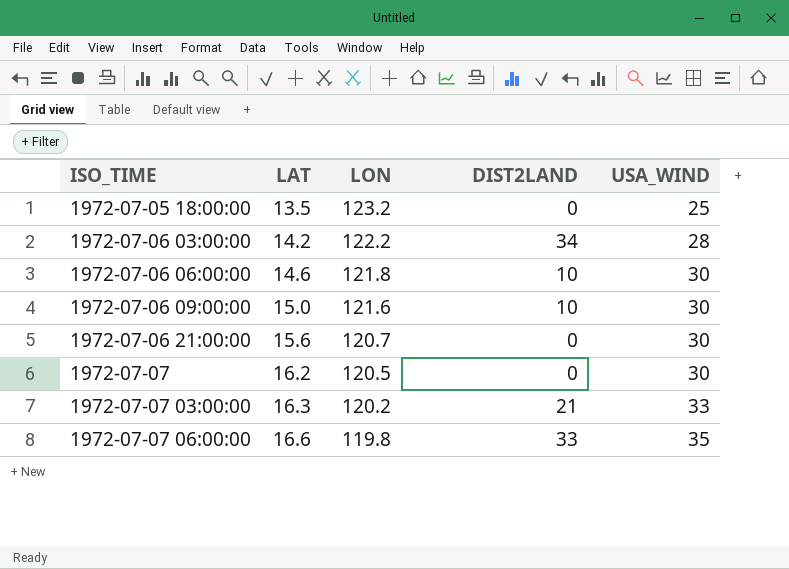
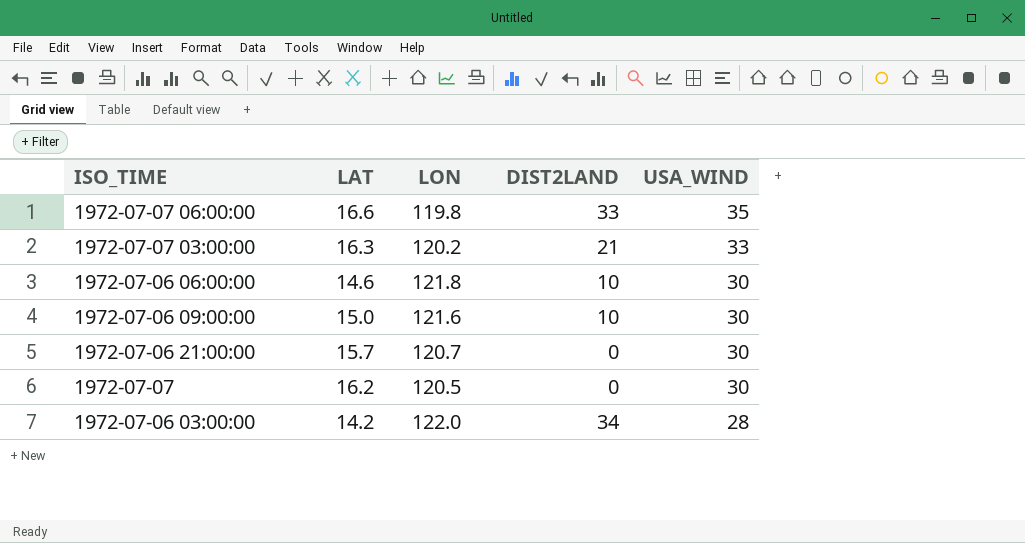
row order: ISO_TIME ascending -> USA_WIND descending
row 1972-07-05 18:00:00: 13.5 | 123.2 | 0 | 25 -> none
1972-07-06 21:00:00 | LAT: 15.6 -> 15.7
1972-07-06 03:00:00 | LON: 122.2 -> 122.0

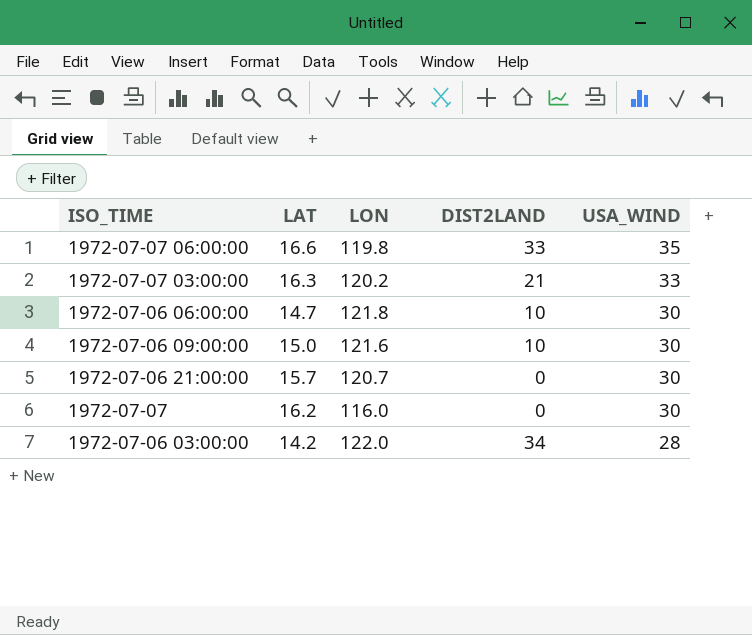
1972-07-06 06:00:00 | LAT: 14.6 -> 14.7
1972-07-07 | LON: 120.5 -> 116.0

